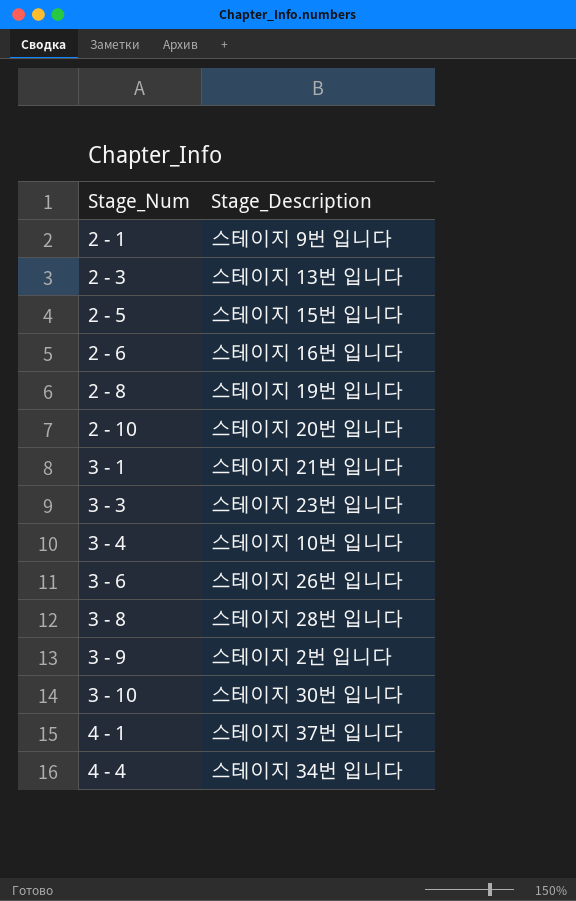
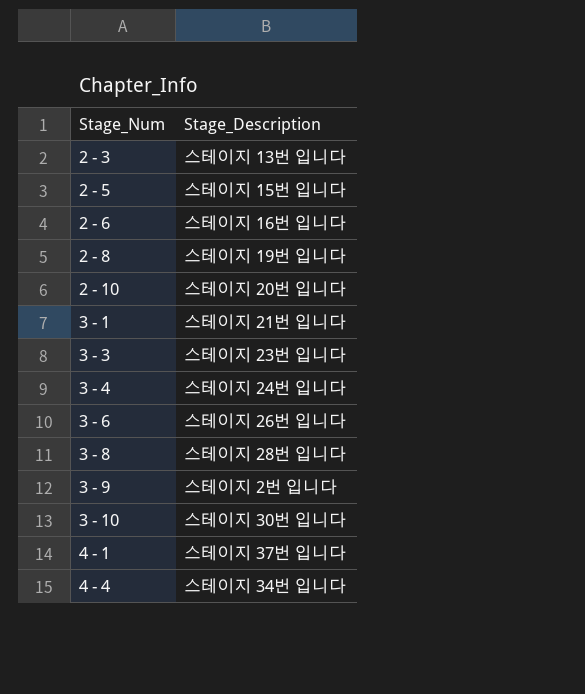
row 2 - 1: 스테이지 9번 입니다 -> none
3 - 4 | Stage_Description: 스테이지 10번 입니다 -> 스테이지 24번 입니다

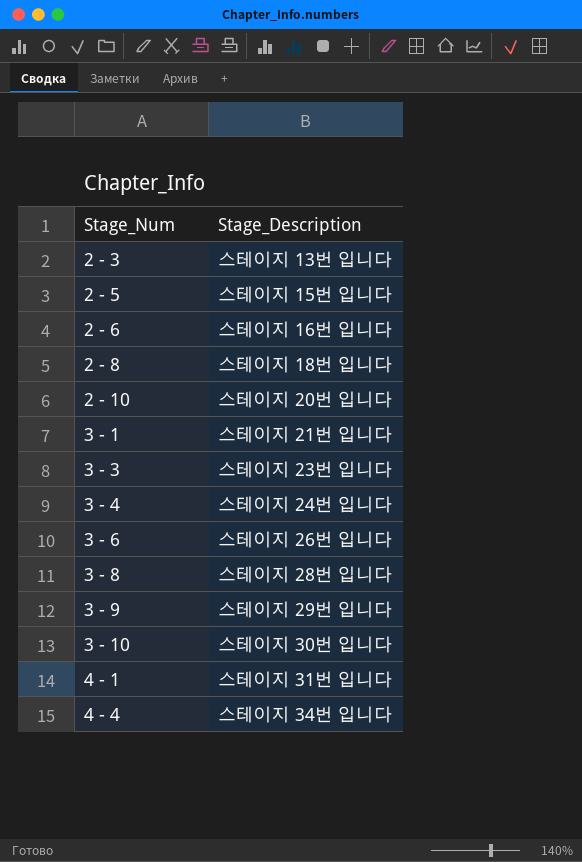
2 - 8 | Stage_Description: 스테이지 19번 입니다 -> 스테이지 18번 입니다
3 - 9 | Stage_Description: 스테이지 2번 입니다 -> 스테이지 29번 입니다
4 - 1 | Stage_Description: 스테이지 37번 입니다 -> 스테이지 31번 입니다

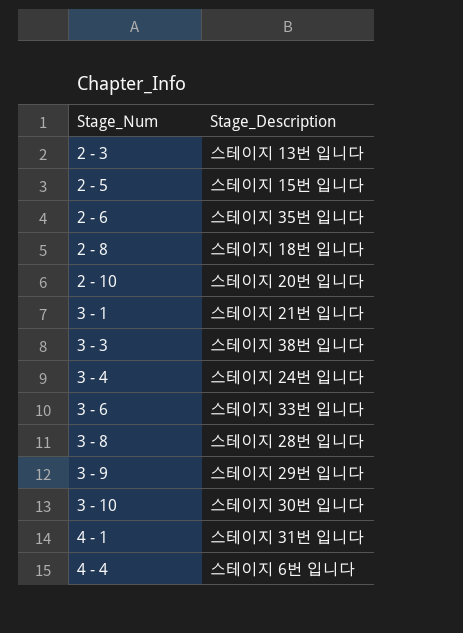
2 - 6 | Stage_Description: 스테이지 16번 입니다 -> 스테이지 35번 입니다
3 - 3 | Stage_Description: 스테이지 23번 입니다 -> 스테이지 38번 입니다
3 - 6 | Stage_Description: 스테이지 26번 입니다 -> 스테이지 33번 입니다
4 - 4 | Stage_Description: 스테이지 34번 입니다 -> 스테이지 6번 입니다

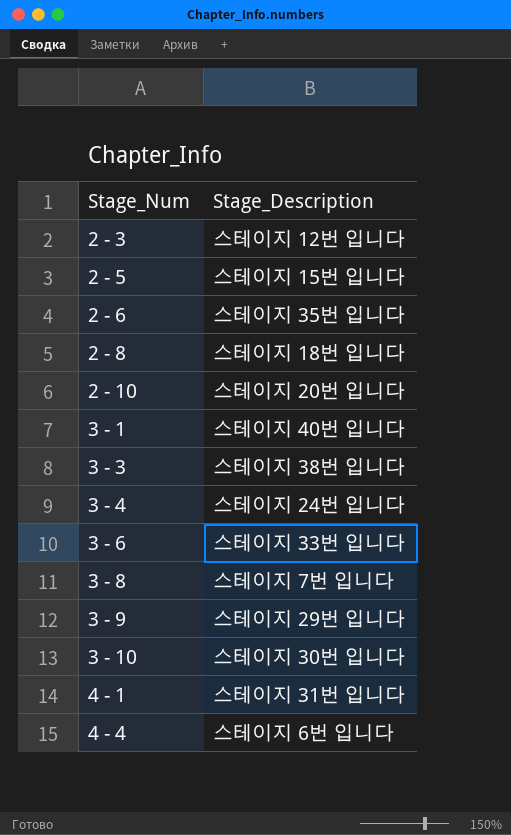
2 - 3 | Stage_Description: 스테이지 13번 입니다 -> 스테이지 12번 입니다
3 - 1 | Stage_Description: 스테이지 21번 입니다 -> 스테이지 40번 입니다
3 - 8 | Stage_Description: 스테이지 28번 입니다 -> 스테이지 7번 입니다

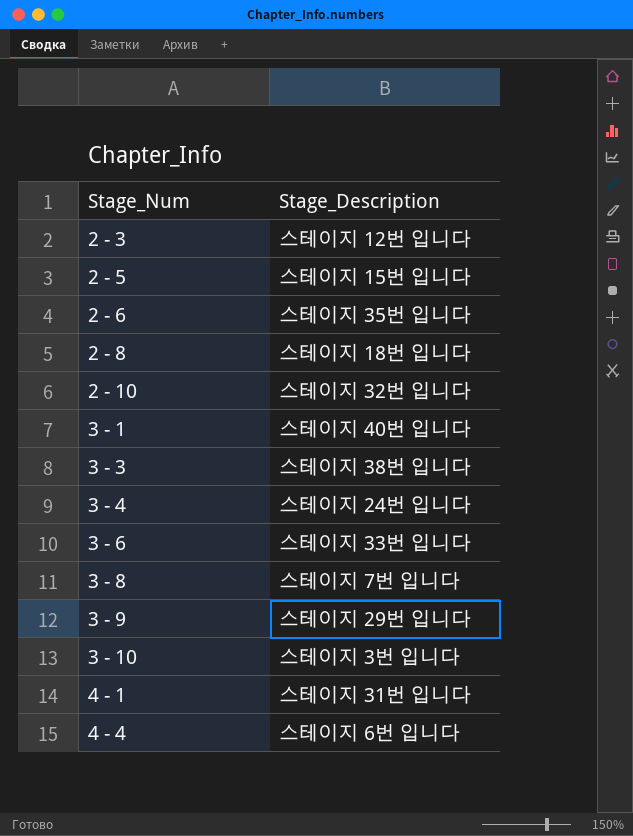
2 - 10 | Stage_Description: 스테이지 20번 입니다 -> 스테이지 32번 입니다
3 - 10 | Stage_Description: 스테이지 30번 입니다 -> 스테이지 3번 입니다

